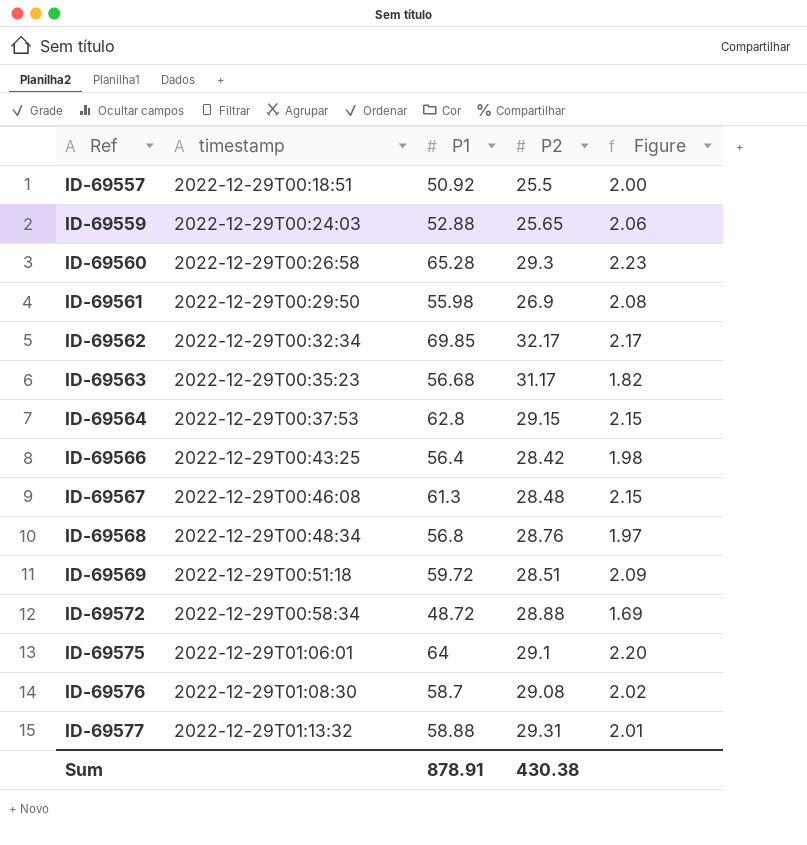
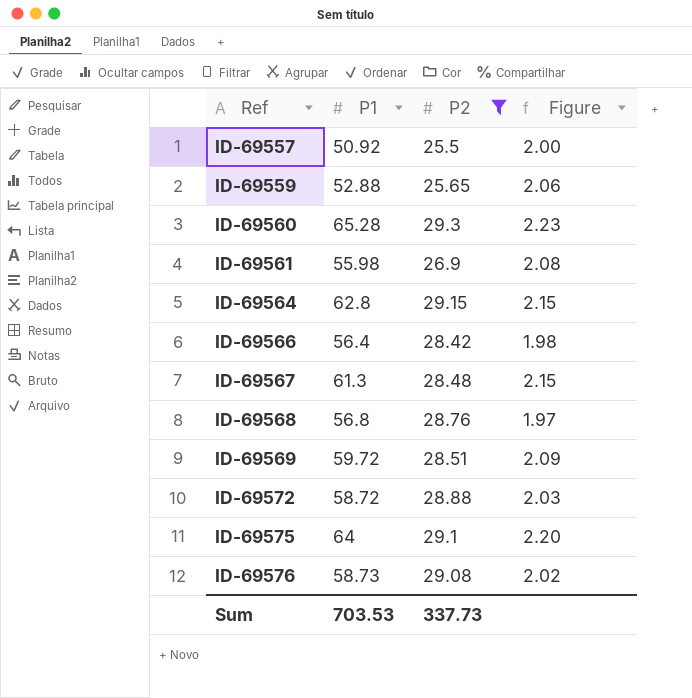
filter: none -> P2 <= 29.3
column timestamp | position: 2 -> none
ID-69572 | P1: 48.72 -> 58.72
ID-69572 | Figure: 1.69 -> 2.03
ID-69576 | P1: 58.7 -> 58.73
Sum | P1: 878.91 -> 703.53
Sum | P2: 430.38 -> 337.73

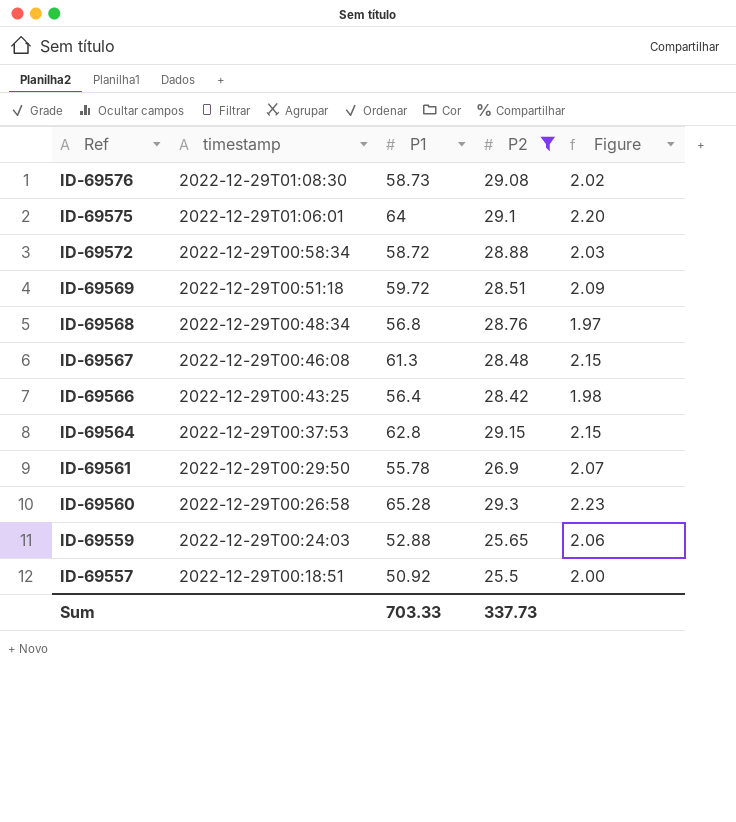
row order: Ref ascending -> Ref descending
column timestamp | position: none -> 2
ID-69561 | P1: 55.98 -> 55.78
ID-69561 | Figure: 2.08 -> 2.07
Sum | P1: 703.53 -> 703.33

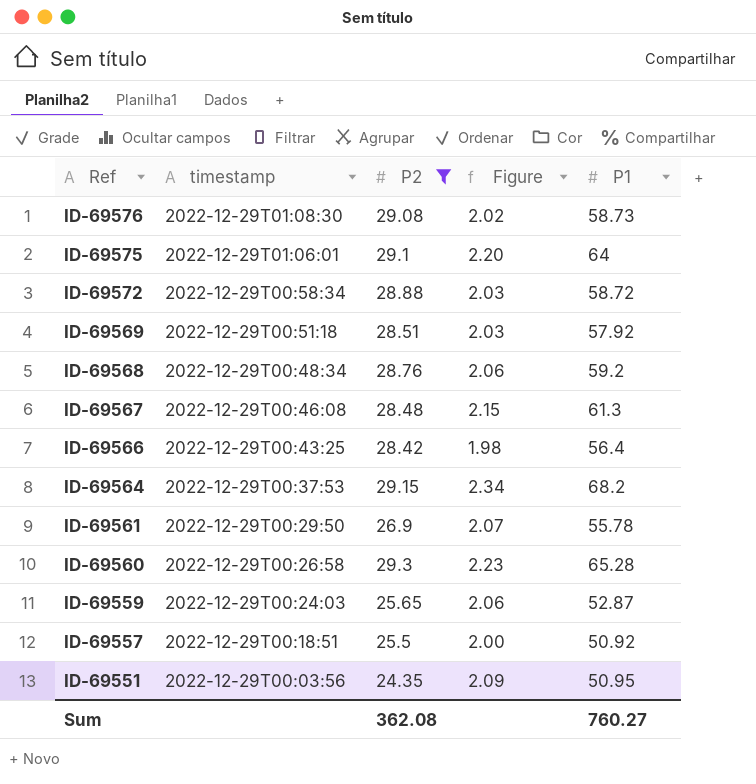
column P1 | position: 3 -> 5
ID-69569 | Figure: 2.09 -> 2.03
ID-69569 | P1: 59.72 -> 57.92
ID-69568 | Figure: 1.97 -> 2.06
ID-69568 | P1: 56.8 -> 59.2
ID-69564 | Figure: 2.15 -> 2.34
ID-69564 | P1: 62.8 -> 68.2
ID-69559 | P1: 52.88 -> 52.87
row ID-69551: none -> 2022-12-29T00:03:56 | 24.35 | 2.09 | 50.95
Sum | P2: 337.73 -> 362.08
Sum | P1: 703.33 -> 760.27

